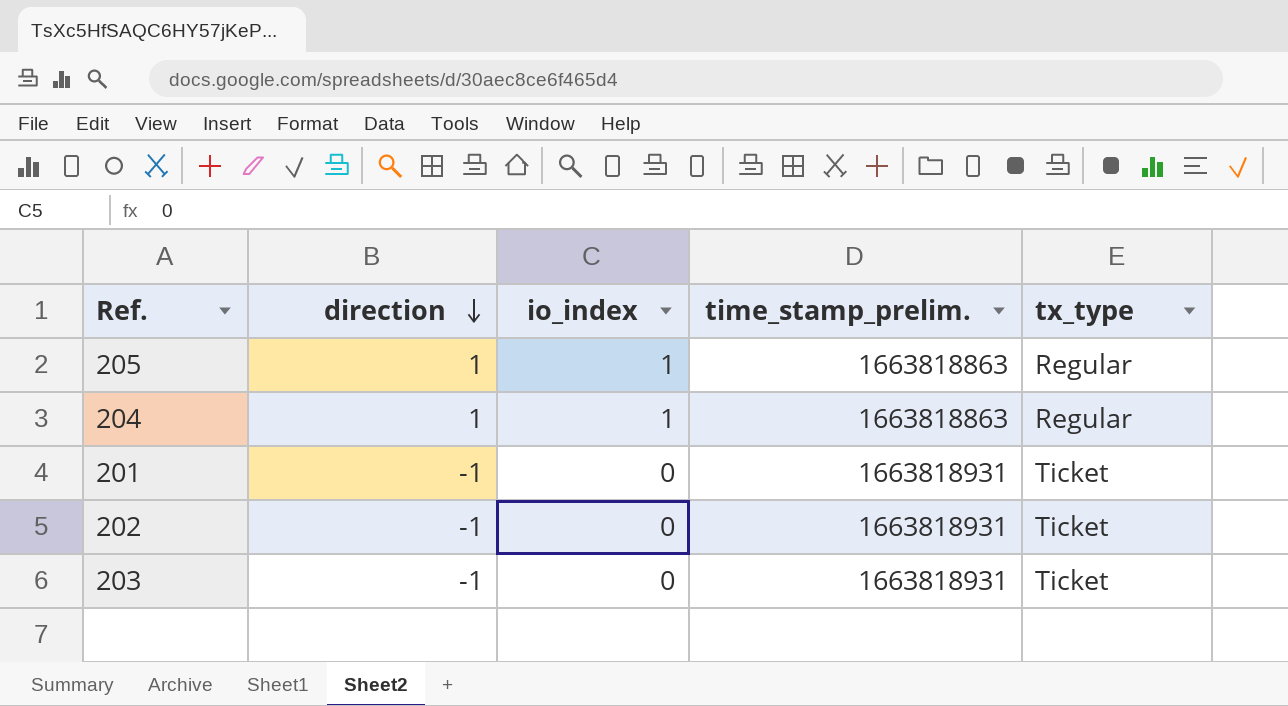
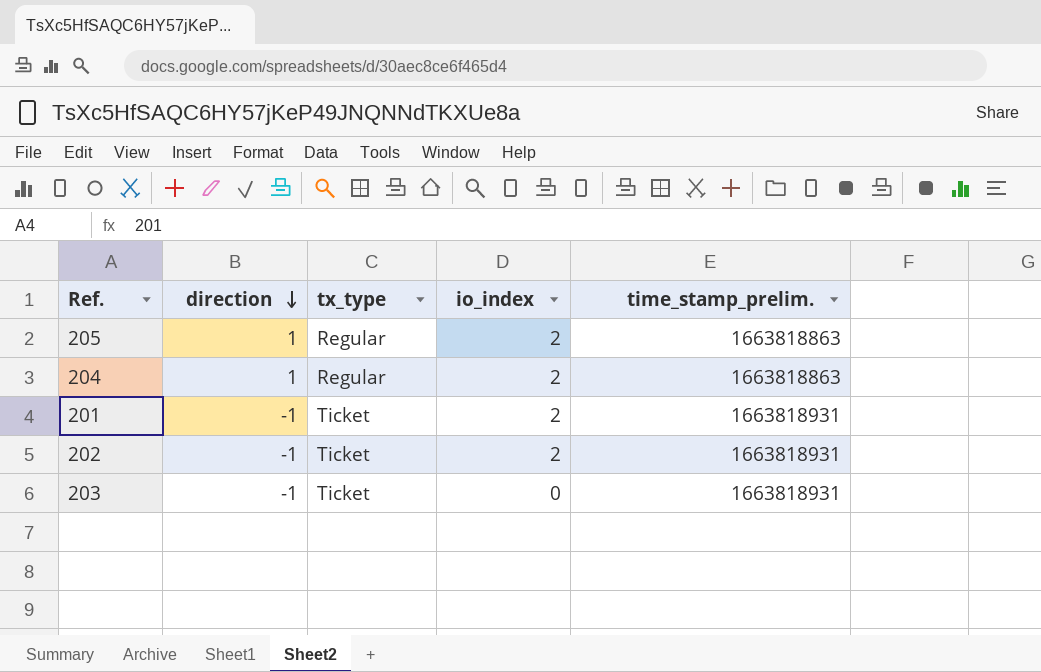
column tx_type | position: 5 -> 3
205 | io_index: 1 -> 2
204 | io_index: 1 -> 2
201 | io_index: 0 -> 2
202 | io_index: 0 -> 2

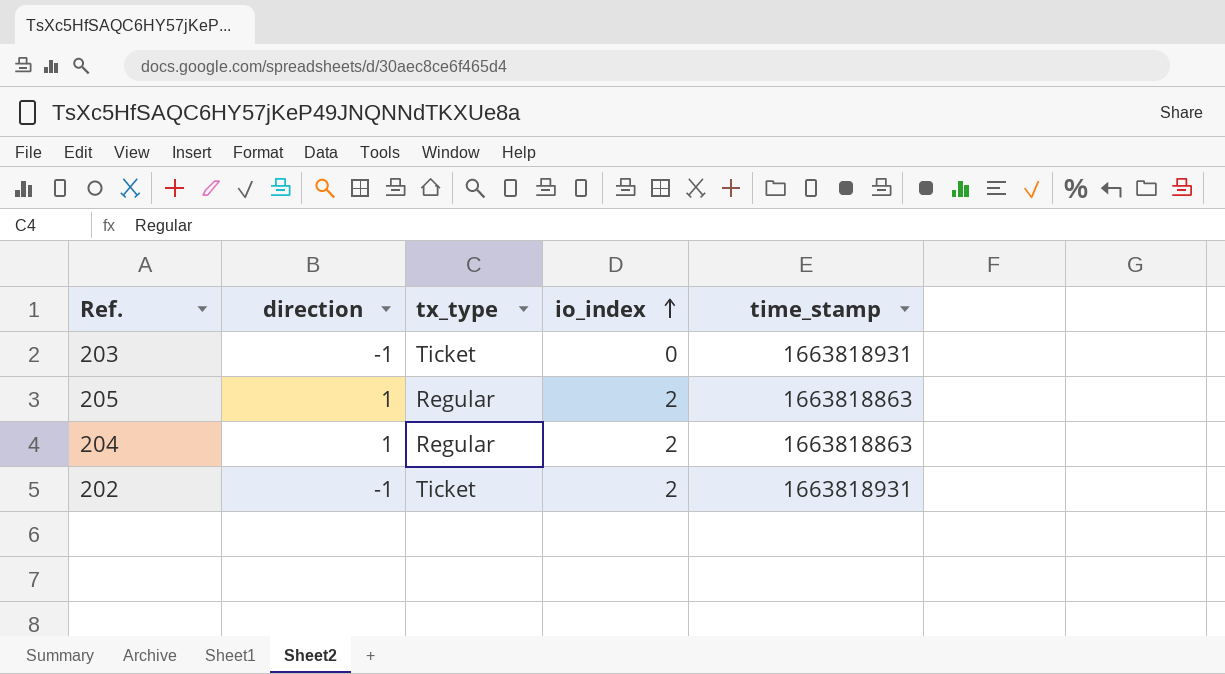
row order: direction descending -> io_index ascending
column name: time_stamp_prelim. -> time_stamp
row 201: -1 | Ticket | 2 | 1663818931 -> none

